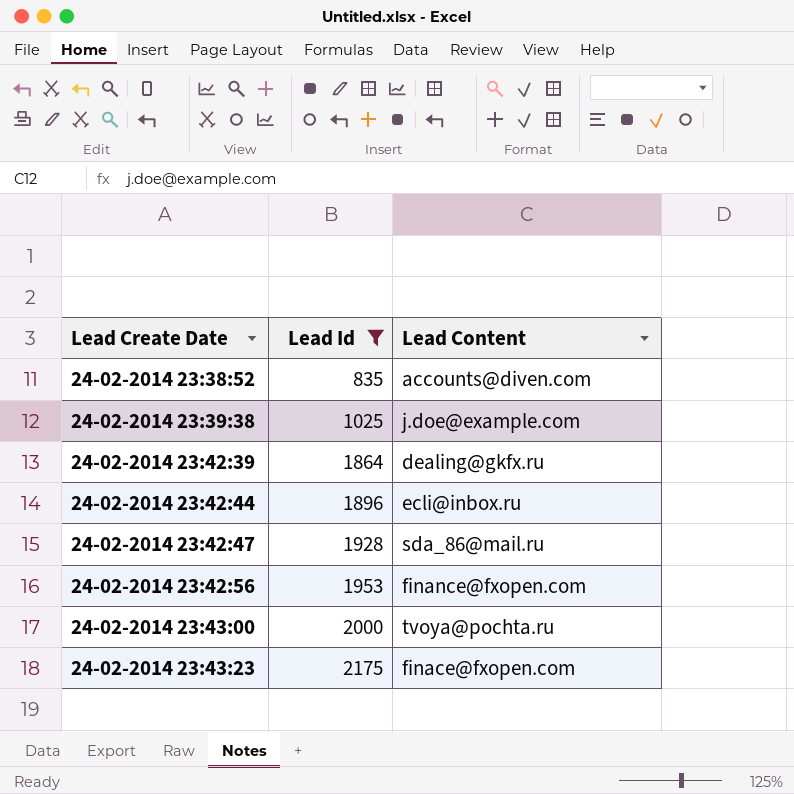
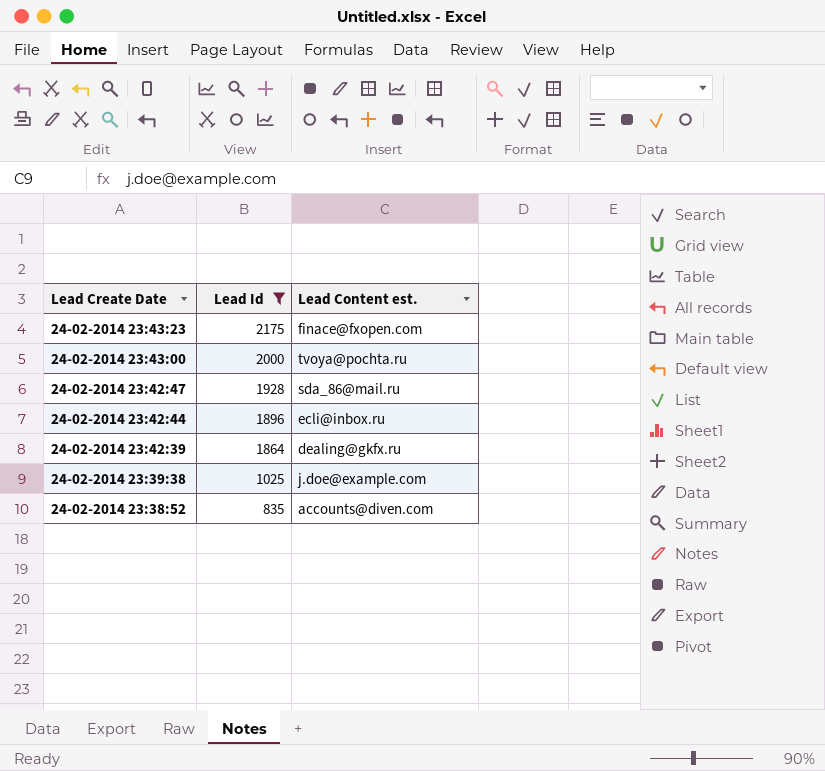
row order: Lead Create Date ascending -> Lead Create Date descending
column name: Lead Content -> Lead Content est.
row 24-02-2014 23:42:56: 1953 | finance@fxopen.com -> none

